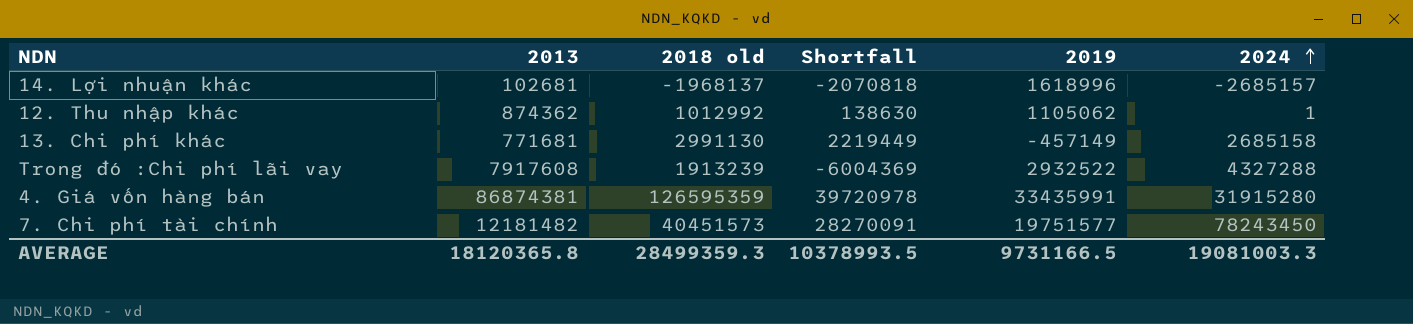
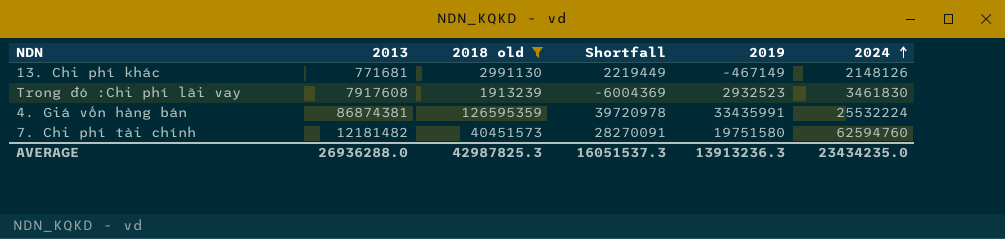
filter: none -> 2018 old >= 1913239
13. Chi phí khác | 2019: -457149 -> -467149
13. Chi phí khác | 2024: 2685158 -> 2148126
Trong đó :Chi phí lãi vay | 2019: 2932522 -> 2932523
Trong đó :Chi phí lãi vay | 2024: 4327288 -> 3461830
4. Giá vốn hàng bán | 2024: 31915280 -> 25532224
7. Chi phí tài chính | 2019: 19751577 -> 19751580
7. Chi phí tài chính | 2024: 78243450 -> 62594760
AVERAGE | 2013: 18120365.8 -> 26936288.0
AVERAGE | 2018 old: 28499359.3 -> 42987825.3
AVERAGE | Shortfall: 10378993.5 -> 16051537.3
AVERAGE | 2019: 9731166.5 -> 13913236.3
AVERAGE | 2024: 19081003.3 -> 23434235.0

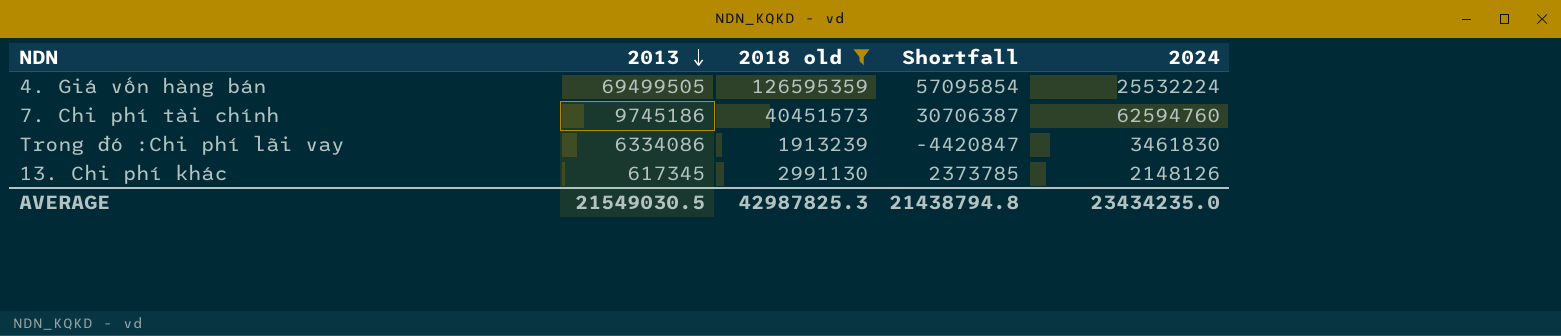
row order: 2024 ascending -> 2013 descending
column 2019 | position: 5 -> none
4. Giá vốn hàng bán | 2013: 86874381 -> 69499505
4. Giá vốn hàng bán | Shortfall: 39720978 -> 57095854
7. Chi phí tài chính | 2013: 12181482 -> 9745186
7. Chi phí tài chính | Shortfall: 28270091 -> 30706387
Trong đó :Chi phí lãi vay | 2013: 7917608 -> 6334086
Trong đó :Chi phí lãi vay | Shortfall: -6004369 -> -4420847
13. Chi phí khác | 2013: 771681 -> 617345
13. Chi phí khác | Shortfall: 2219449 -> 2373785
AVERAGE | 2013: 26936288.0 -> 21549030.5
AVERAGE | Shortfall: 16051537.3 -> 21438794.8

